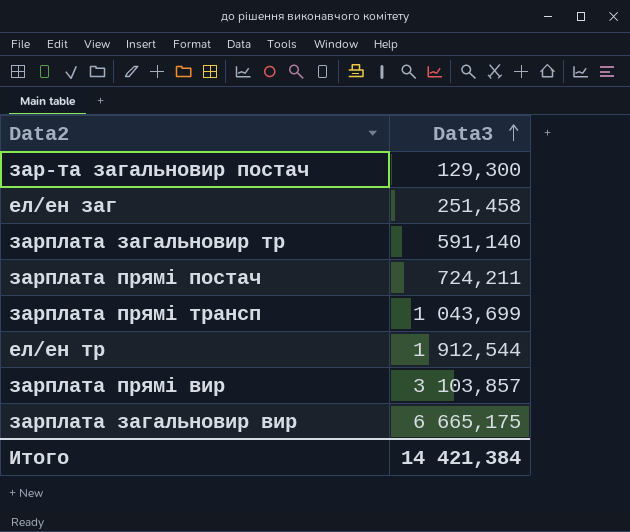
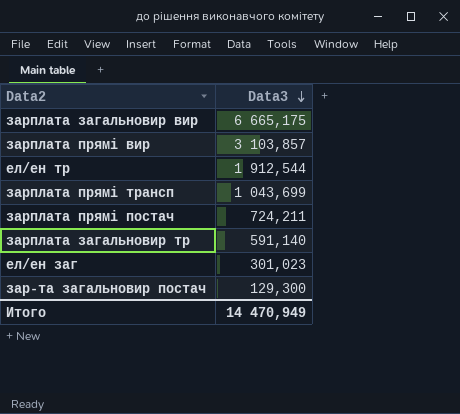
row order: Data3 ascending -> Data3 descending
ел/ен заг | Data3: 251,458 -> 301,023
Итого | Data3: 14 421,384 -> 14 470,949

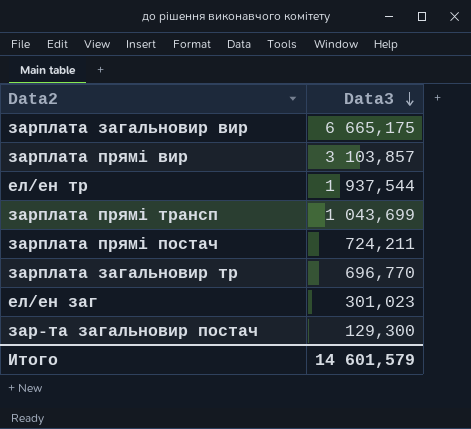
ел/ен тр | Data3: 1 912,544 -> 1 937,544
зарплата загальновир тр | Data3: 591,140 -> 696,770
Итого | Data3: 14 470,949 -> 14 601,579

